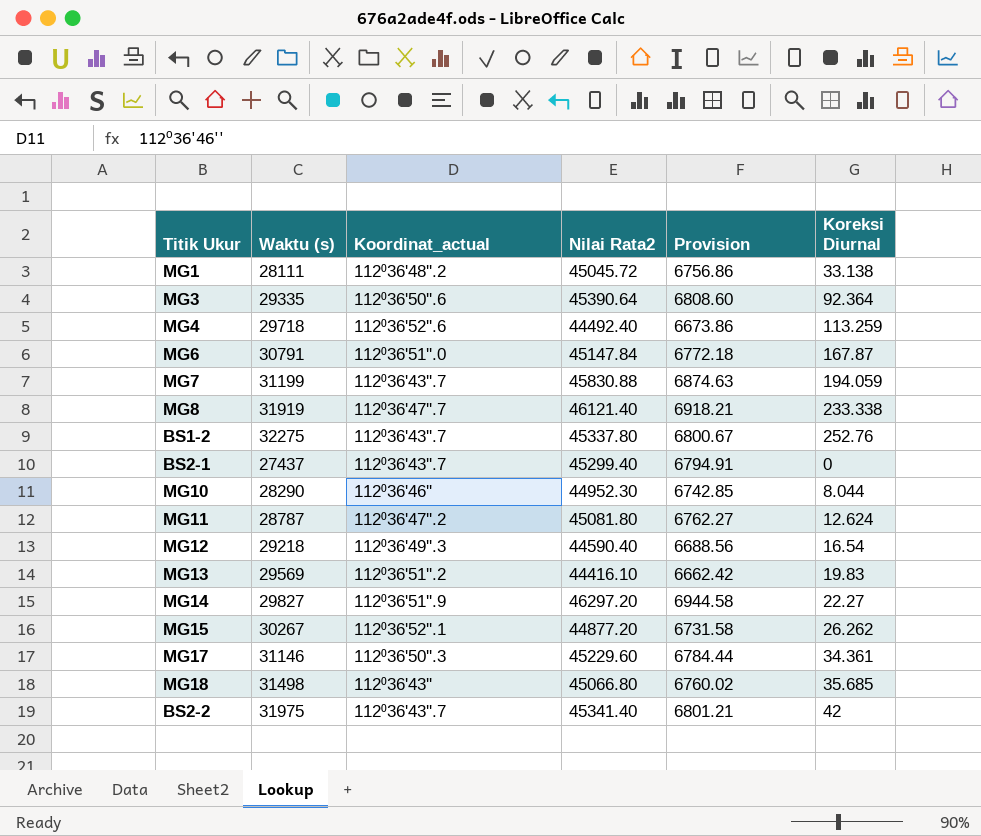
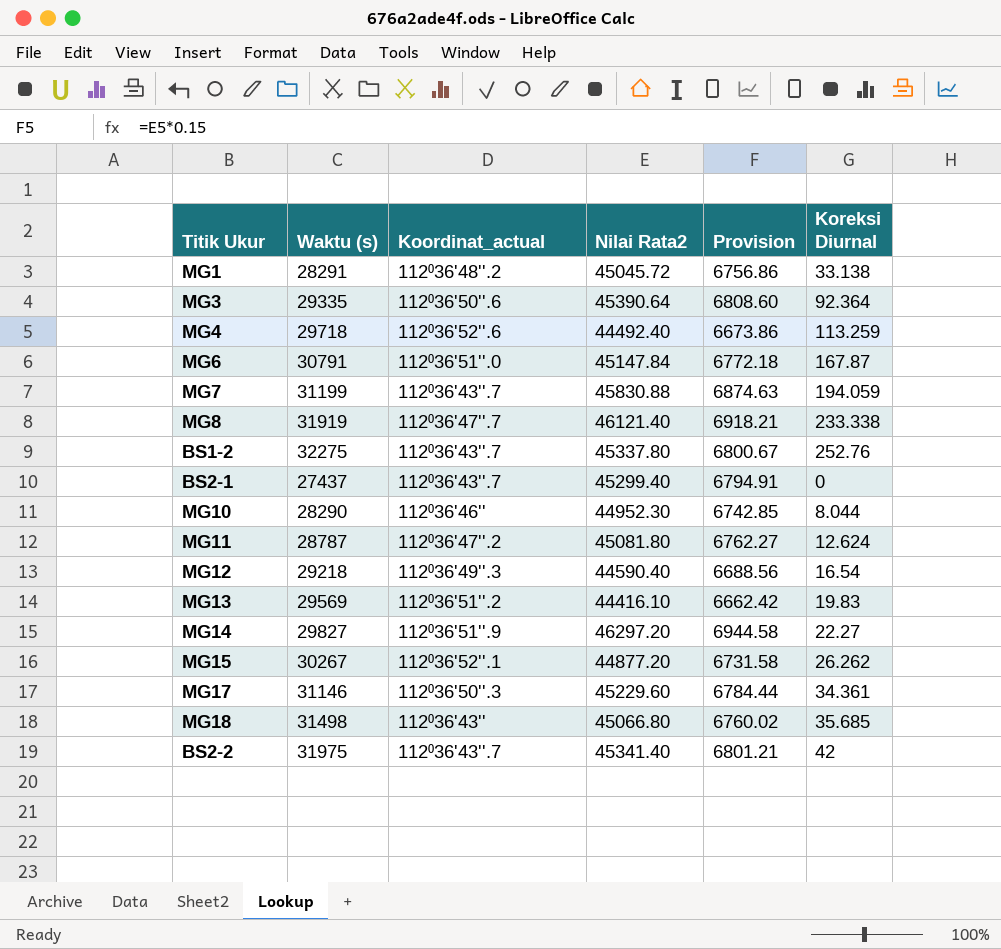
MG1 | Waktu (s): 28111 -> 28291

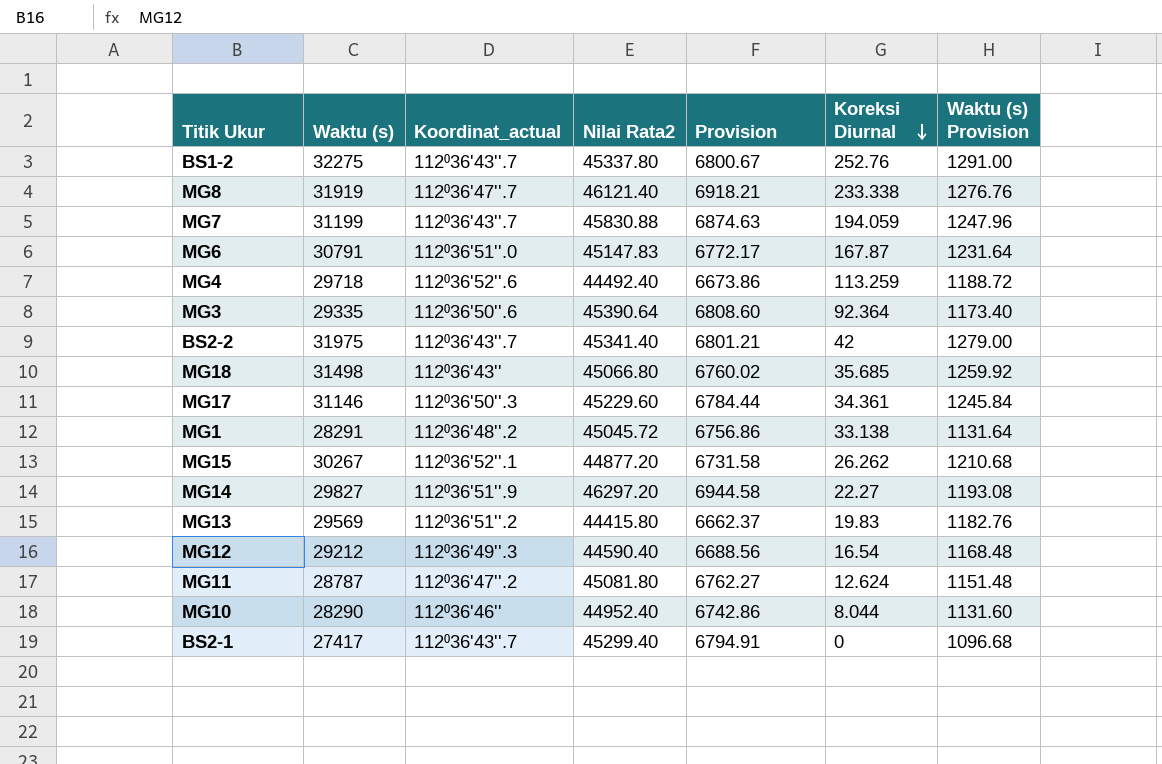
row order: none -> Koreksi Diurnal descending
column Waktu (s) Provision | formula: none -> [Waktu (s)] * 0.04
MG6 | Nilai Rata2: 45147.84 -> 45147.83
MG6 | Provision: 6772.18 -> 6772.17
MG13 | Nilai Rata2: 44416.10 -> 44415.80
MG13 | Provision: 6662.42 -> 6662.37
MG12 | Waktu (s): 29218 -> 29212
MG10 | Nilai Rata2: 44952.30 -> 44952.40
MG10 | Provision: 6742.85 -> 6742.86
BS2-1 | Waktu (s): 27437 -> 27417

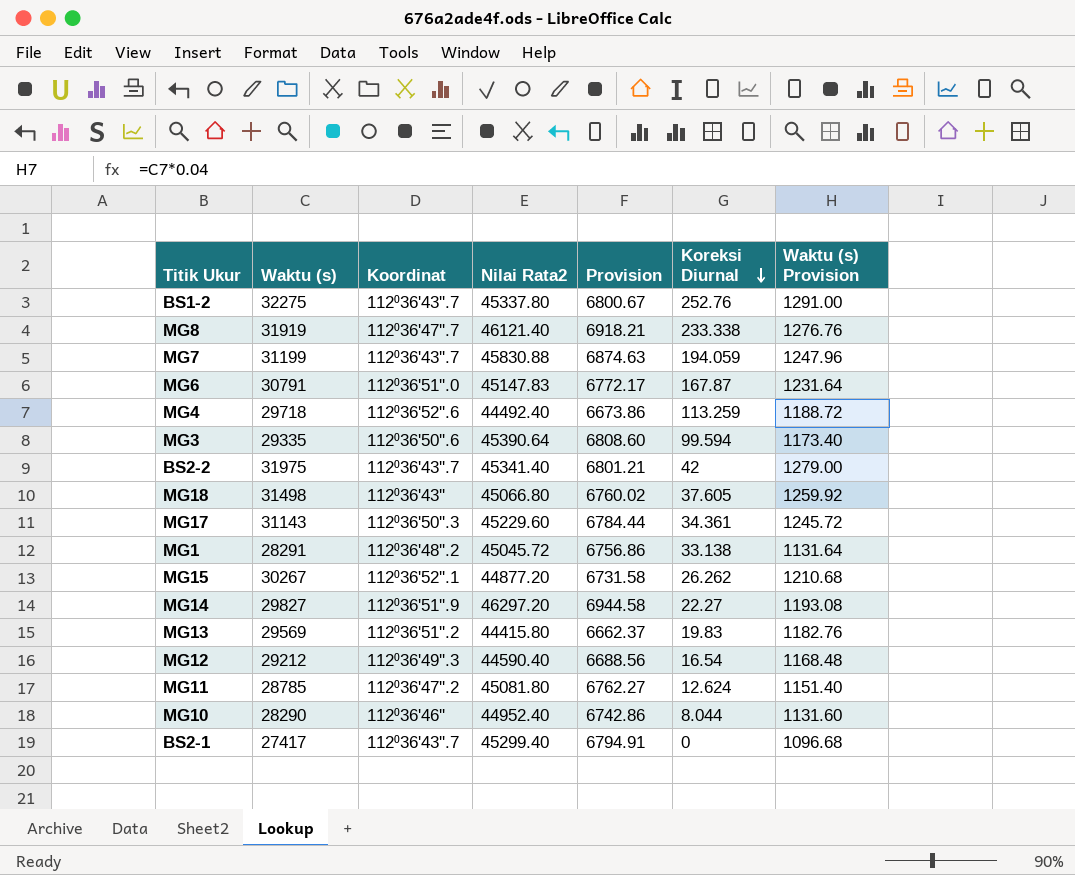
column name: Koordinat_actual -> Koordinat
MG3 | Koreksi Diurnal: 92.364 -> 99.594
MG18 | Koreksi Diurnal: 35.685 -> 37.605
MG17 | Waktu (s): 31146 -> 31143
MG17 | Waktu (s) Provision: 1245.84 -> 1245.72
MG11 | Waktu (s): 28787 -> 28785
MG11 | Waktu (s) Provision: 1151.48 -> 1151.40

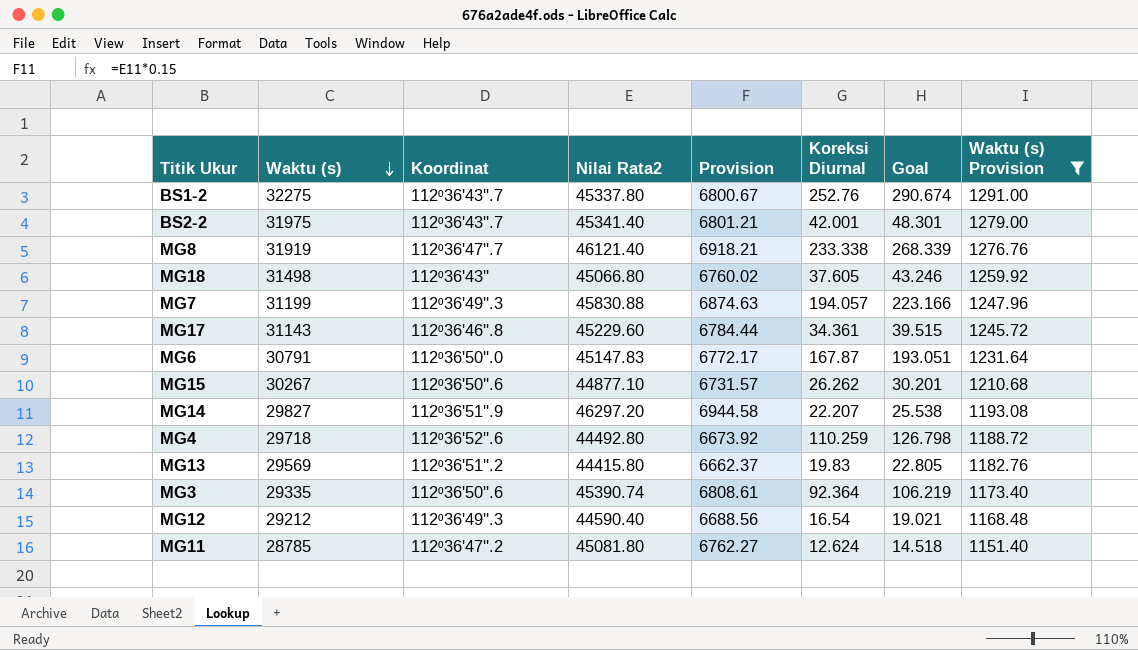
filter: none -> Waktu (s) Provision >= 1151.40
row order: Koreksi Diurnal descending -> Waktu (s) descending
column Goal | formula: none -> [Koreksi Diurnal] * 1.15
BS2-2 | Koreksi Diurnal: 42 -> 42.001
MG7 | Koordinat: 112⁰36'43''.7 -> 112⁰36'49''.3
MG7 | Koreksi Diurnal: 194.059 -> 194.057
MG17 | Koordinat: 112⁰36'50''.3 -> 112⁰36'46''.8
MG6 | Koordinat: 112⁰36'51''.0 -> 112⁰36'50''.0
MG15 | Koordinat: 112⁰36'52''.1 -> 112⁰36'50''.6
MG15 | Nilai Rata2: 44877.20 -> 44877.10
MG15 | Provision: 6731.58 -> 6731.57
MG14 | Koreksi Diurnal: 22.27 -> 22.207
MG4 | Nilai Rata2: 44492.40 -> 44492.80
MG4 | Provision: 6673.86 -> 6673.92
MG4 | Koreksi Diurnal: 113.259 -> 110.259
MG3 | Nilai Rata2: 45390.64 -> 45390.74
MG3 | Provision: 6808.60 -> 6808.61
MG3 | Koreksi Diurnal: 99.594 -> 92.364

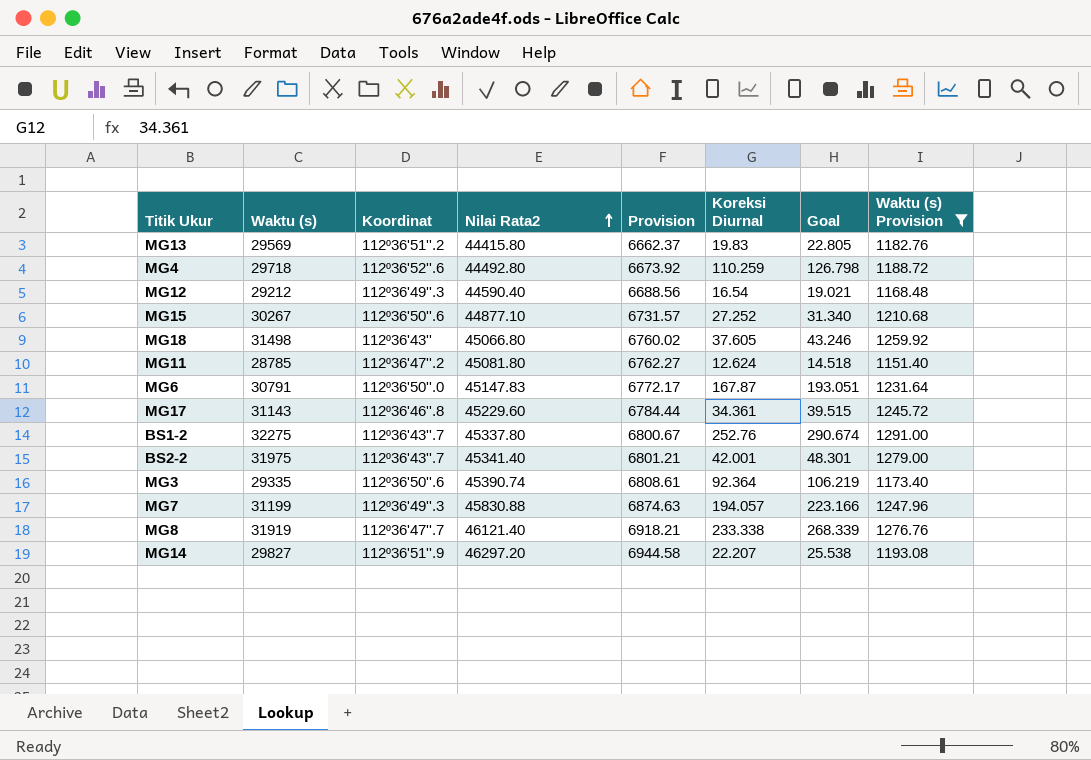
row order: Waktu (s) descending -> Nilai Rata2 ascending
MG15 | Koreksi Diurnal: 26.262 -> 27.252
MG15 | Goal: 30.201 -> 31.340

